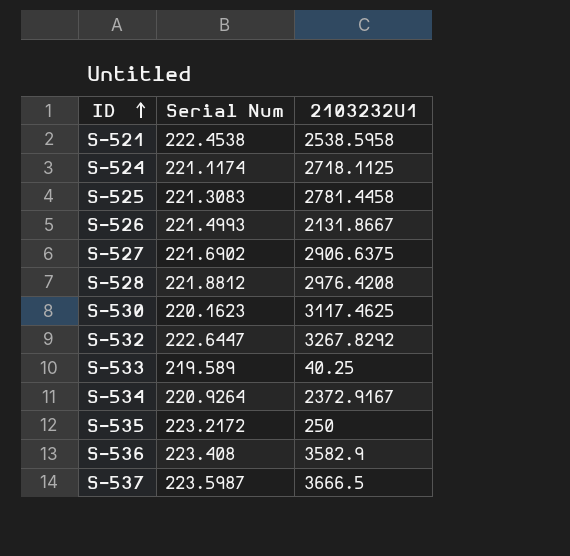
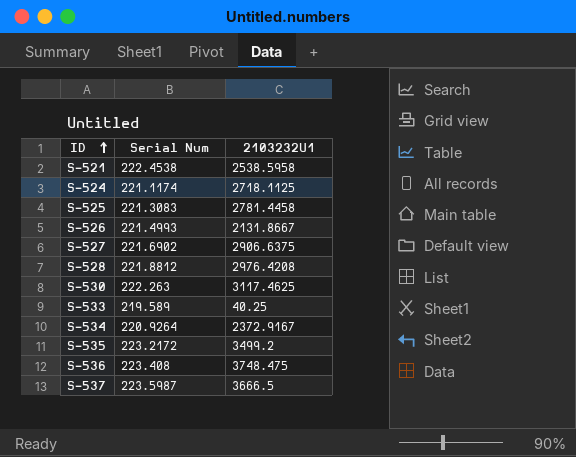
row S-532: 222.6447 | 3267.8292 -> none
S-530 | Serial Num: 220.1623 -> 222.263
S-535 | 2103232U1: 250 -> 3499.2
S-536 | 2103232U1: 3582.9 -> 3748.475

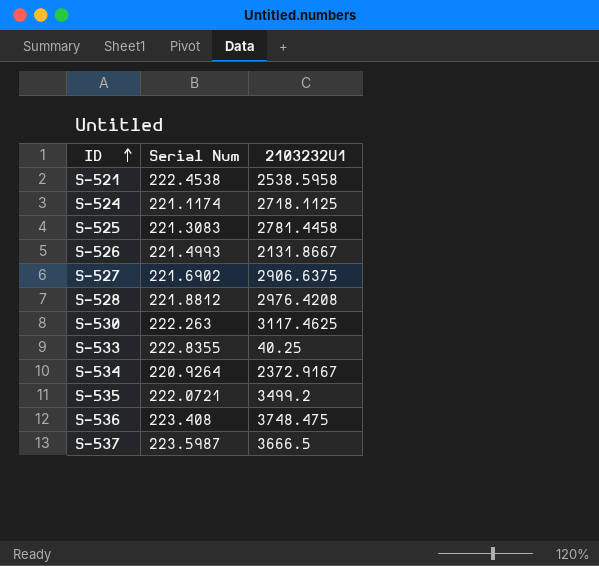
S-533 | Serial Num: 219.589 -> 222.8355
S-535 | Serial Num: 223.2172 -> 222.0721

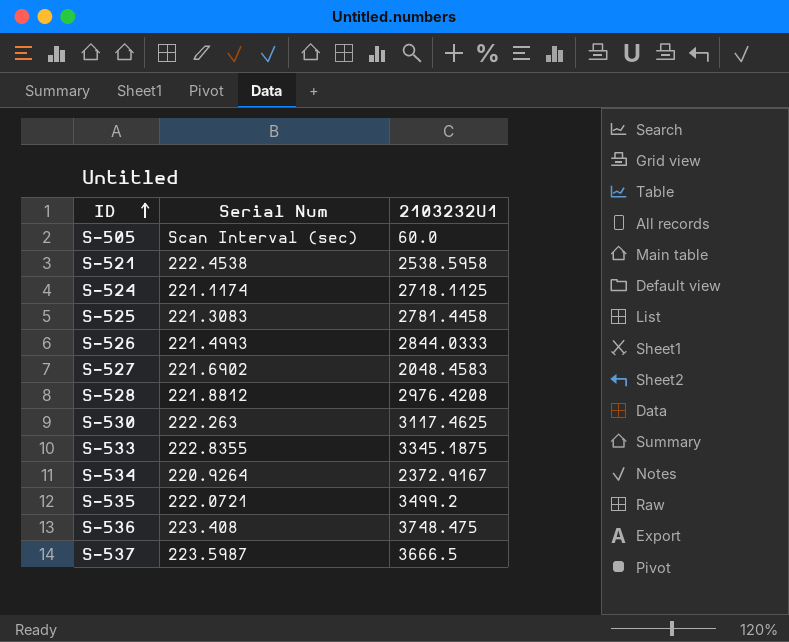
row S-505: none -> Scan Interval (sec) | 60.0
S-526 | 2103232U1: 2131.8667 -> 2844.0333
S-527 | 2103232U1: 2906.6375 -> 2048.4583
S-533 | 2103232U1: 40.25 -> 3345.1875

